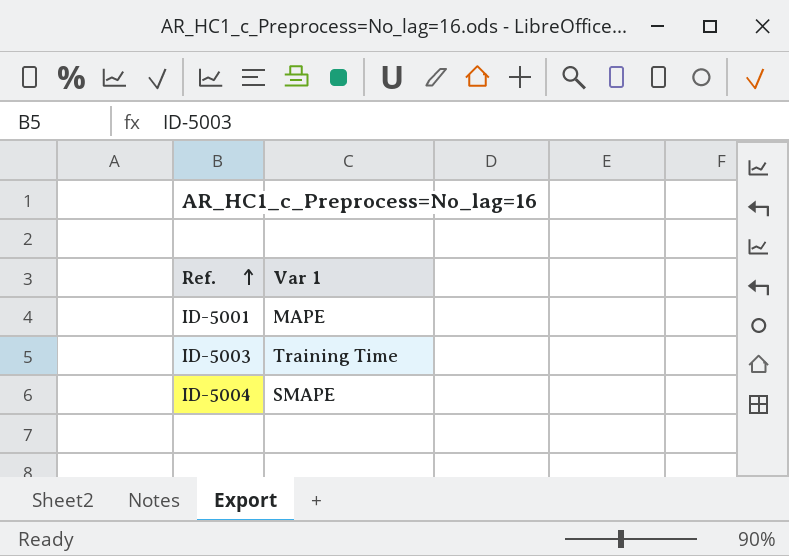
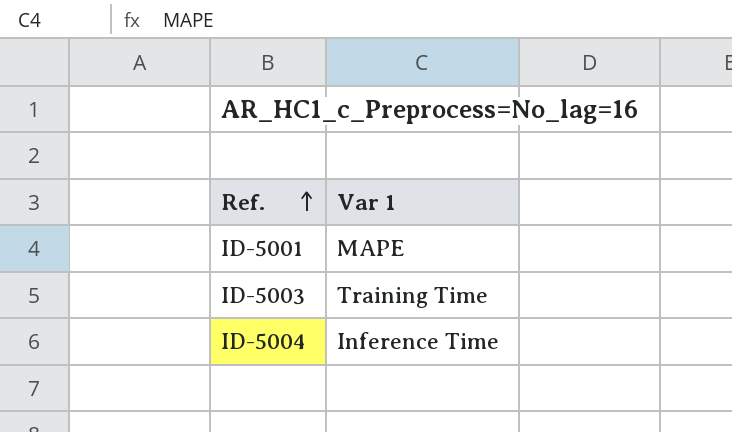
ID-5004 | Var 1: SMAPE -> Inference Time

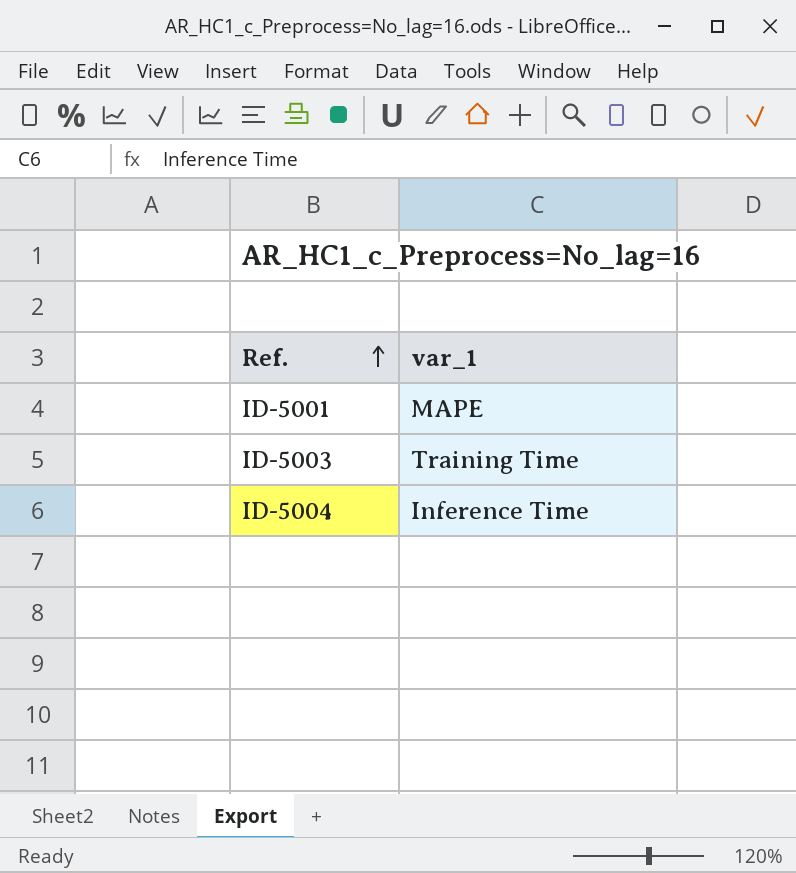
column name: Var 1 -> var_1

